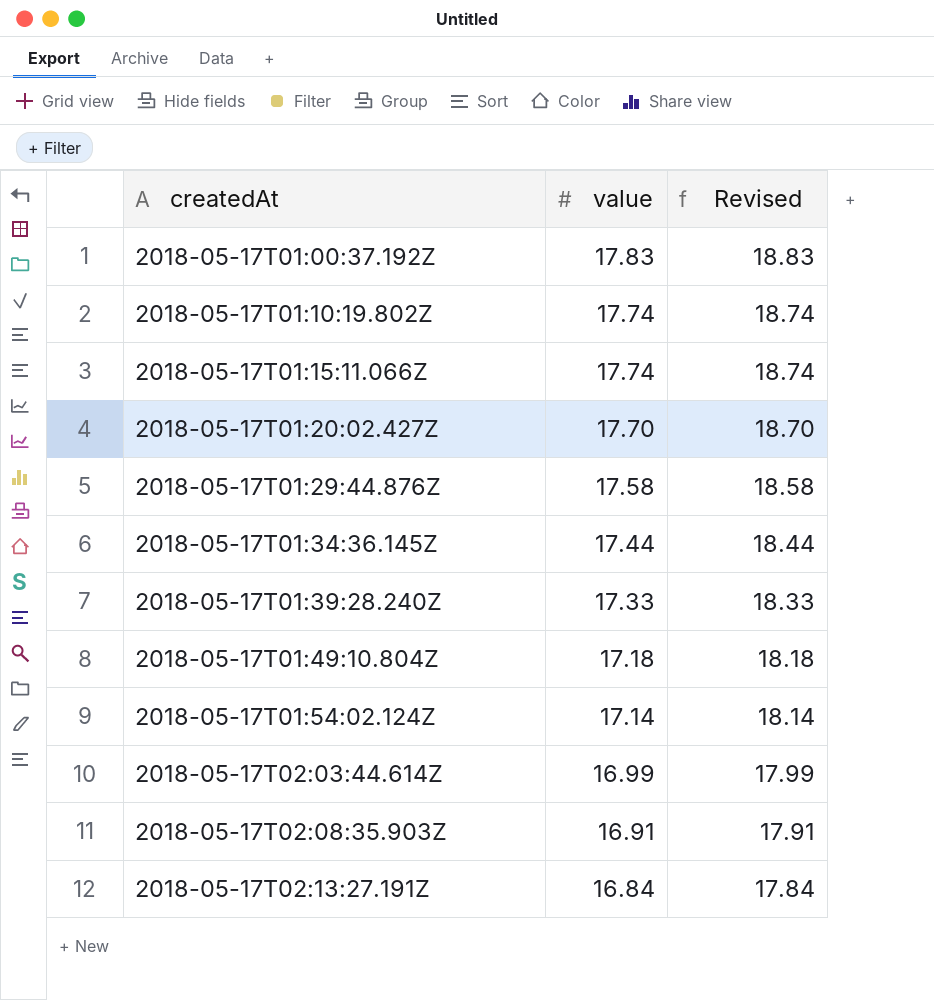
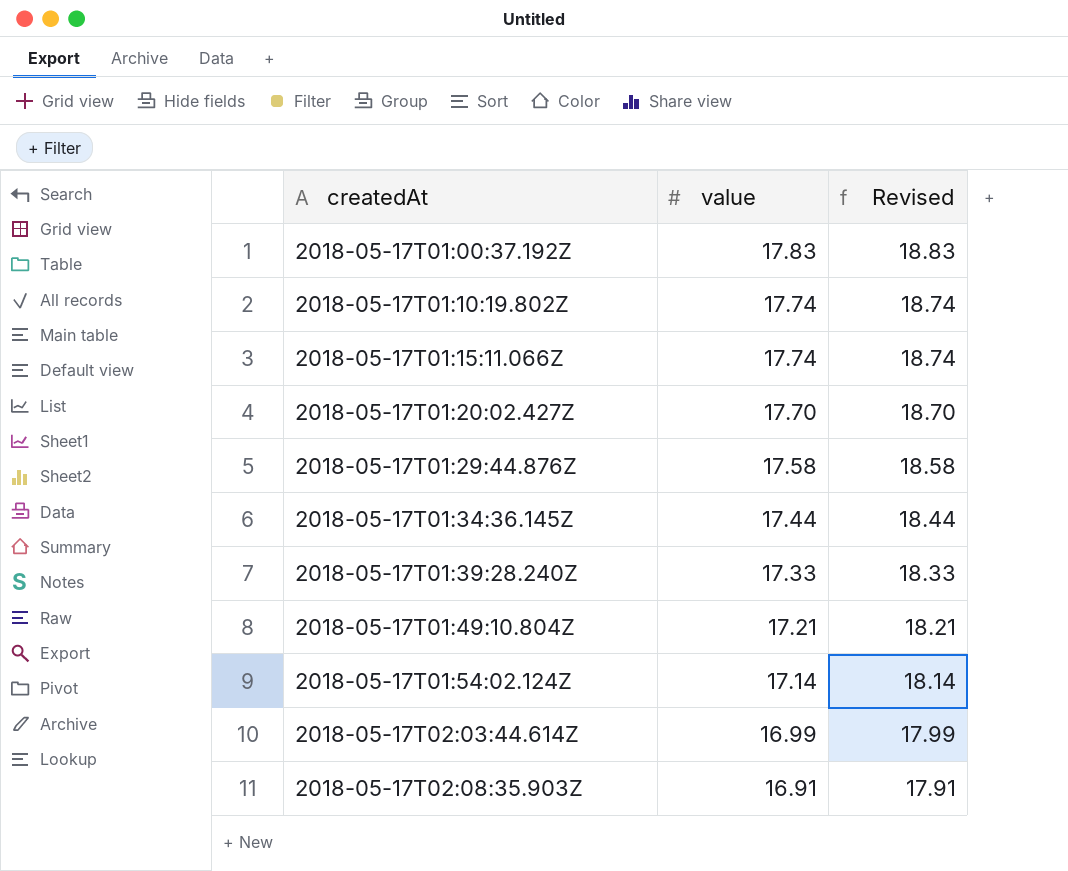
row 2018-05-17T02:13:27.191Z: 16.84 | 17.84 -> none
2018-05-17T01:49:10.804Z | value: 17.18 -> 17.21
2018-05-17T01:49:10.804Z | Revised: 18.18 -> 18.21

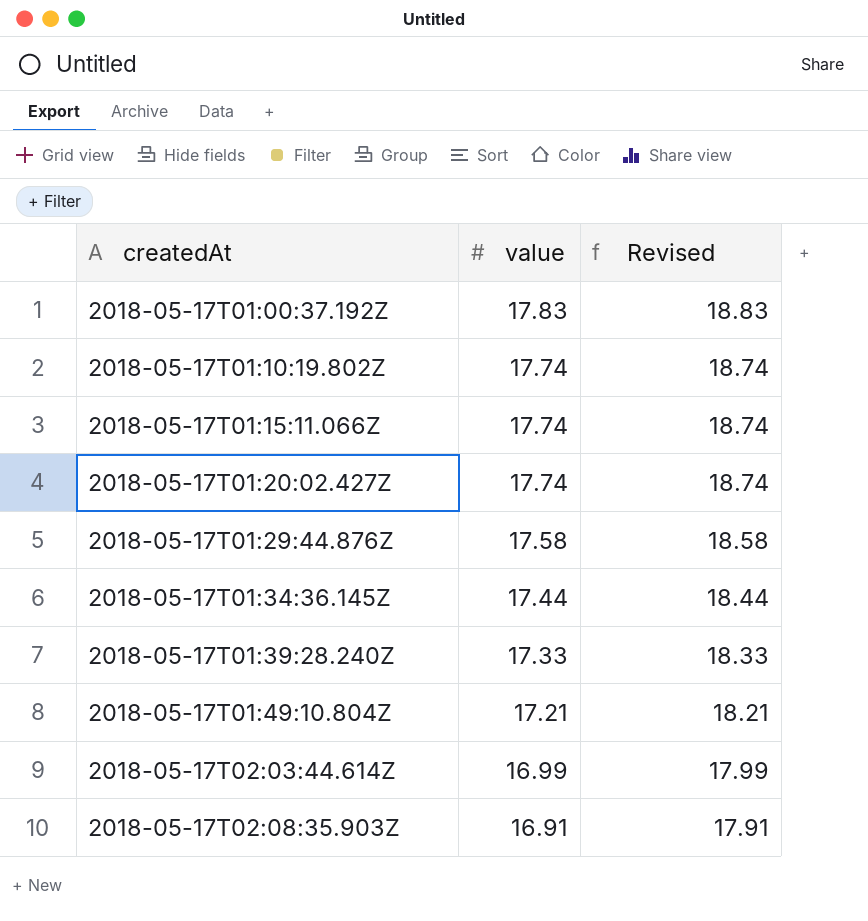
row 2018-05-17T01:54:02.124Z: 17.14 | 18.14 -> none
2018-05-17T01:20:02.427Z | value: 17.70 -> 17.74
2018-05-17T01:20:02.427Z | Revised: 18.70 -> 18.74

